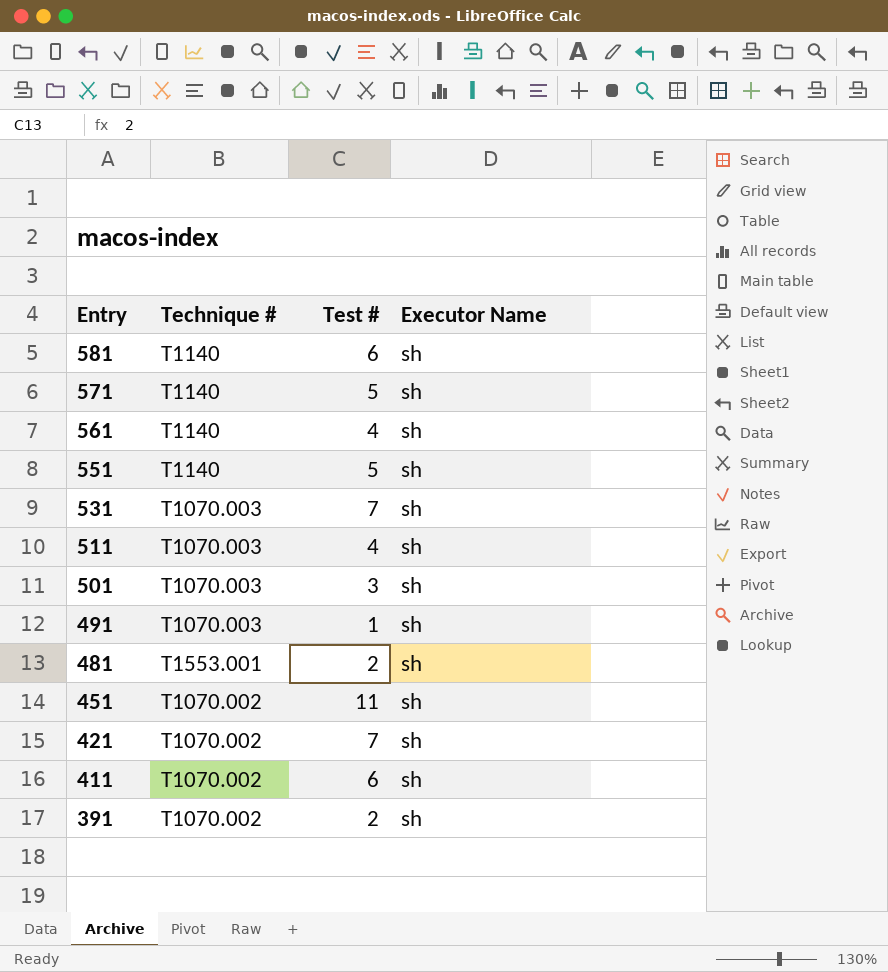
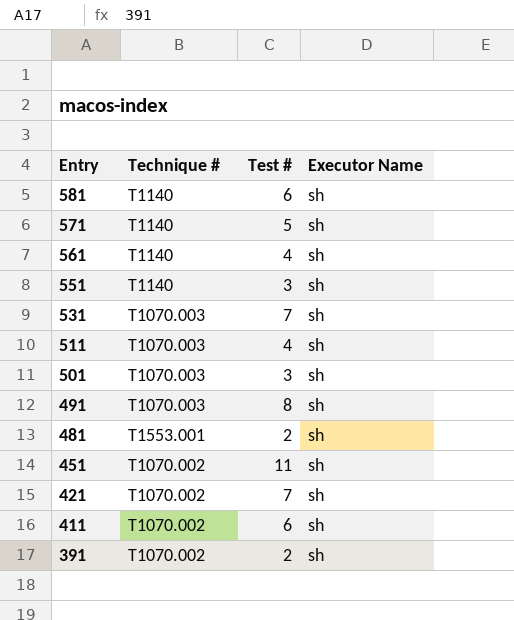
551 | Test #: 5 -> 3
491 | Test #: 1 -> 8

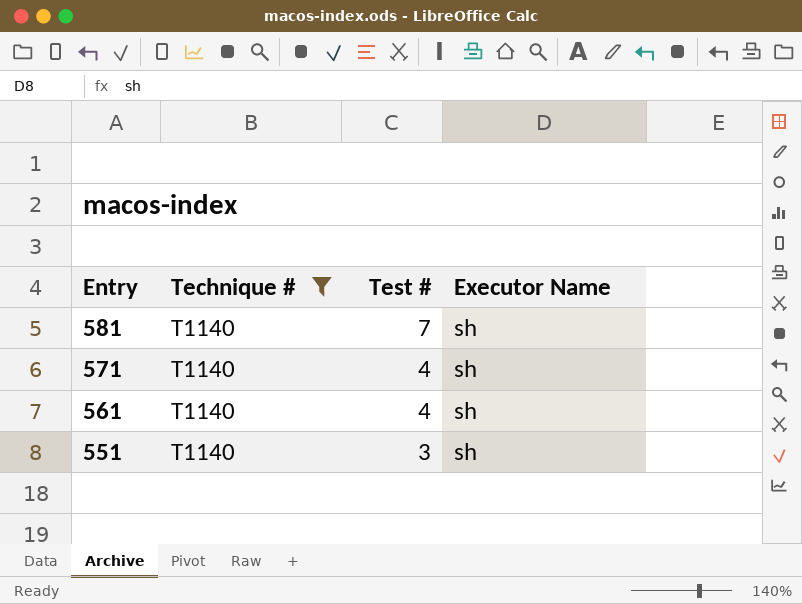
filter: none -> Technique # = T1140
581 | Test #: 6 -> 7
571 | Test #: 5 -> 4

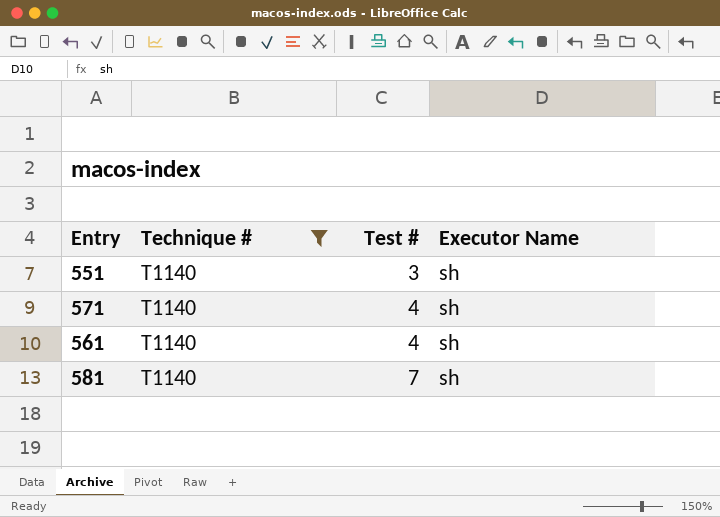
row order: Entry descending -> Test # ascending

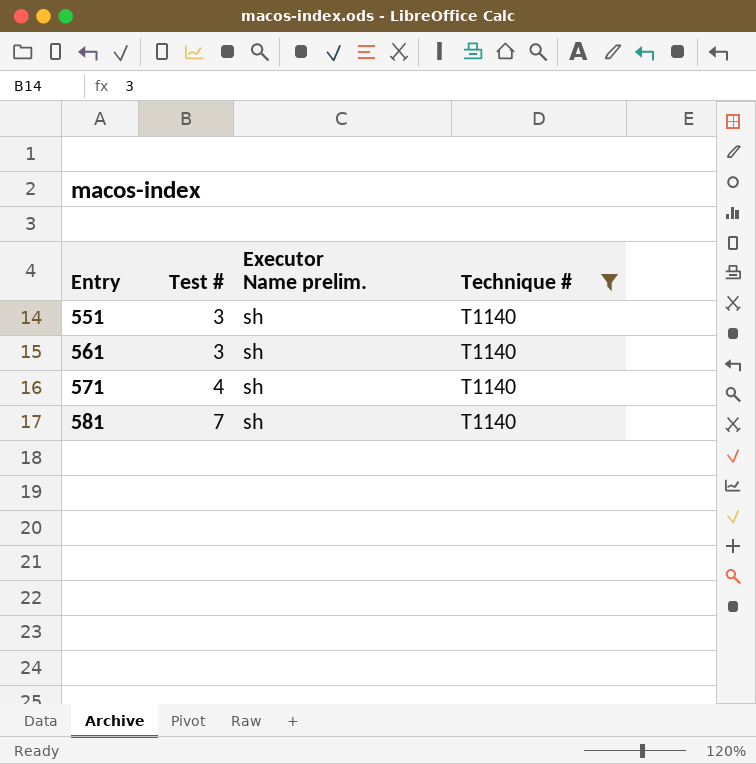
row order: Test # ascending -> Entry ascending
column name: Executor Name -> Executor Name prelim.
column Technique # | position: 2 -> 4
561 | Test #: 4 -> 3

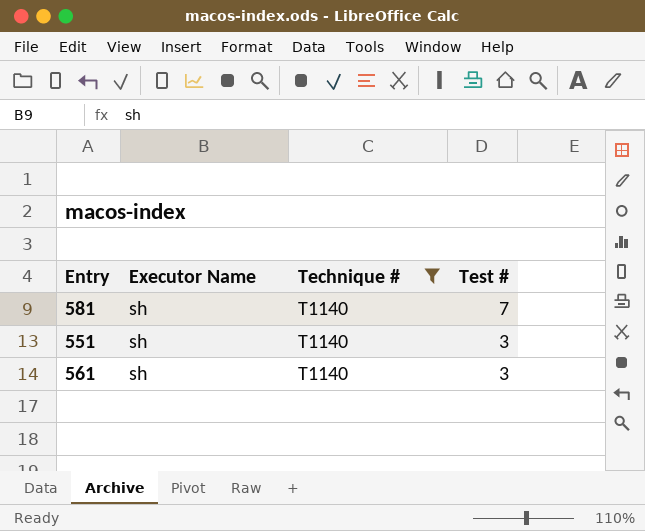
row order: Entry ascending -> Test # descending
column name: Executor Name prelim. -> Executor Name
column Test # | position: 2 -> 4
row 571: 4 | sh | T1140 -> none

